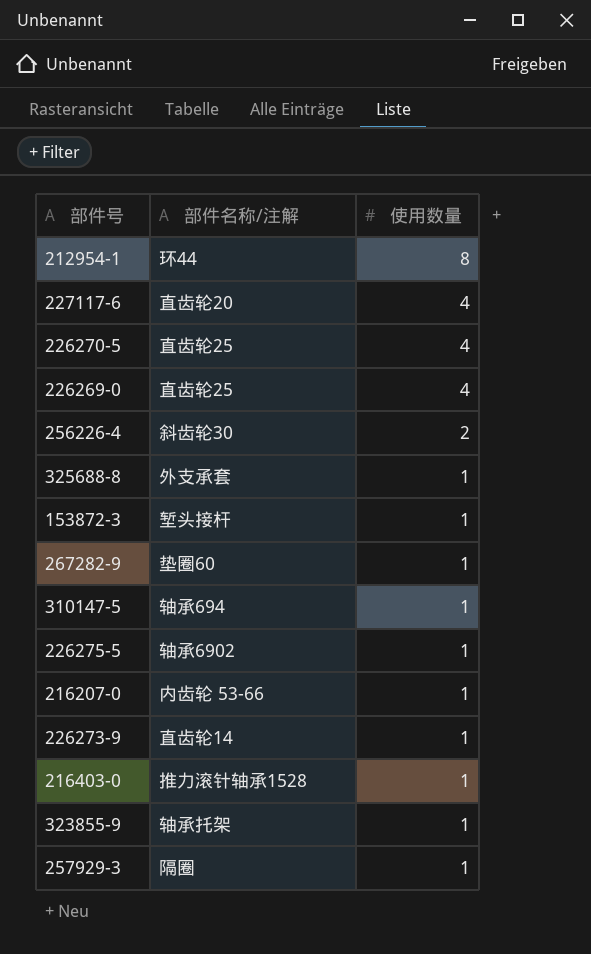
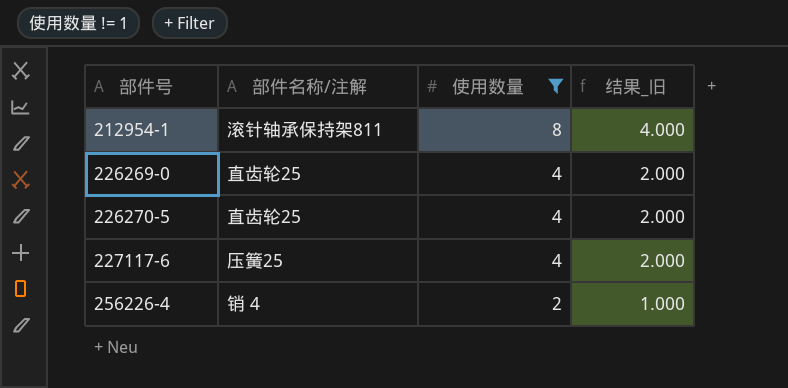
filter: none -> 使用数量 != 1
row order: 使用数量 descending -> 部件号 ascending
column 结果_旧 | formula: none -> [使用数量] * 0.5
212954-1 | 部件名称/注解: 环44 -> 滚针轴承保持架811
227117-6 | 部件名称/注解: 直齿轮20 -> 压簧25
256226-4 | 部件名称/注解: 斜齿轮30 -> 销 4

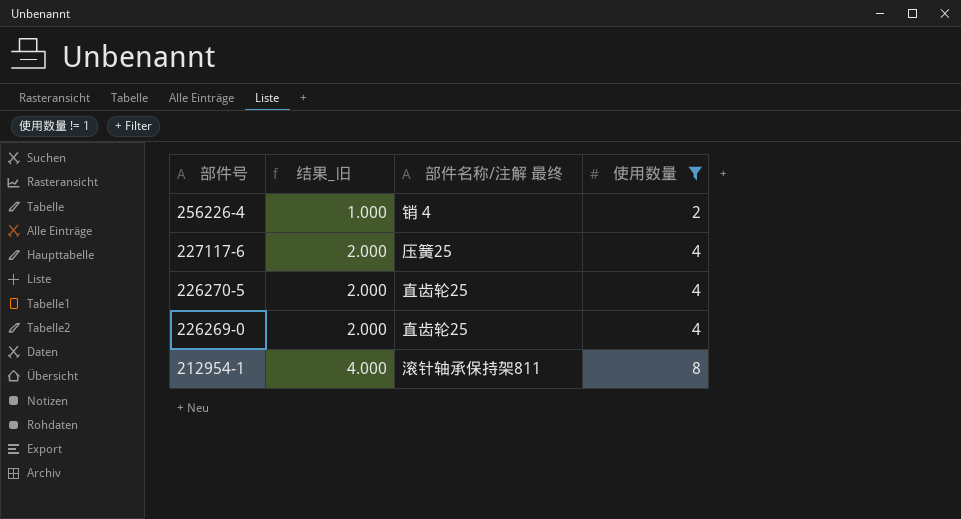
row order: 部件号 ascending -> 部件号 descending
column 结果_旧 | position: 4 -> 2
column name: 部件名称/注解 -> 部件名称/注解 最终

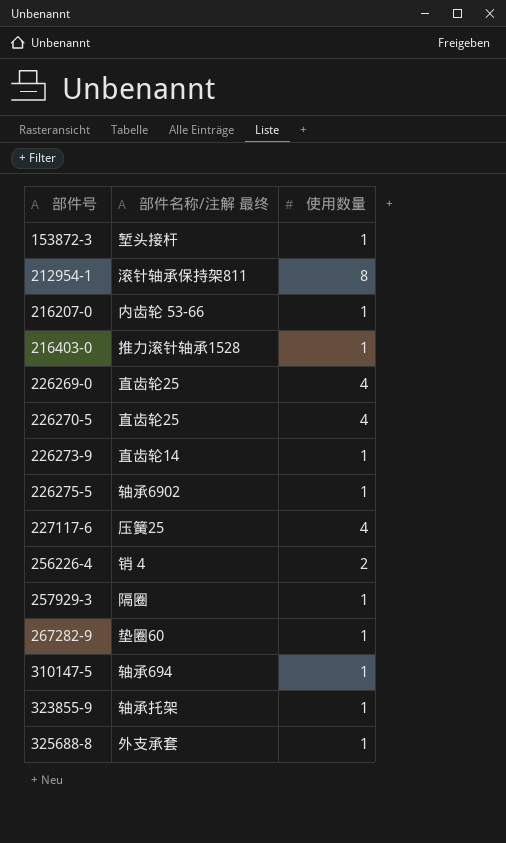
filter: 使用数量 != 1 -> none
row order: 部件号 descending -> 部件号 ascending
column 结果_旧 | formula: [使用数量] * 0.5 -> none

